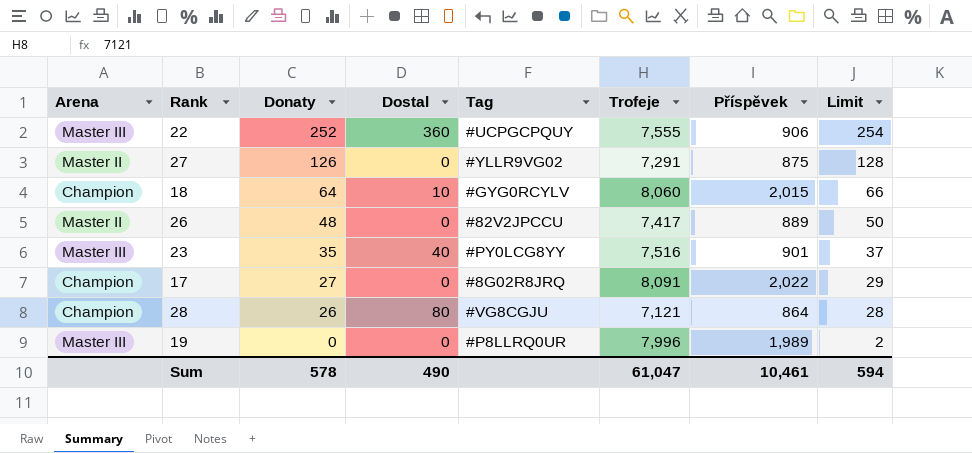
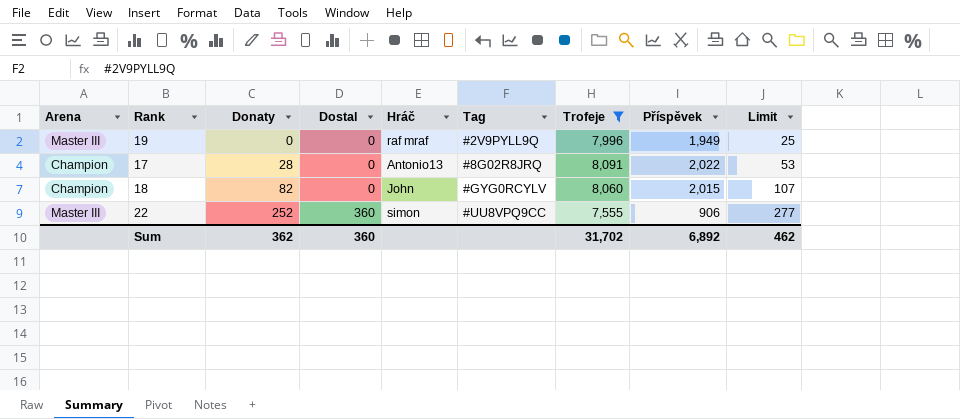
filter: none -> Trofeje >= 7,555
row order: Donaty descending -> Donaty ascending
column Hráč | position: none -> 5
column Limit | formula: [Donaty] + 2 -> [Donaty] + 25
19 | Tag: #P8LLRQ0UR -> #2V9PYLL9Q
19 | Příspěvek: 1,989 -> 1,949
17 | Donaty: 27 -> 28
18 | Donaty: 64 -> 82
18 | Dostal: 10 -> 0
22 | Tag: #UCPGCPQUY -> #UU8VPQ9CC
Sum | Donaty: 578 -> 362
Sum | Dostal: 490 -> 360
Sum | Trofeje: 61,047 -> 31,702
Sum | Příspěvek: 10,461 -> 6,892
Sum | Limit: 594 -> 462

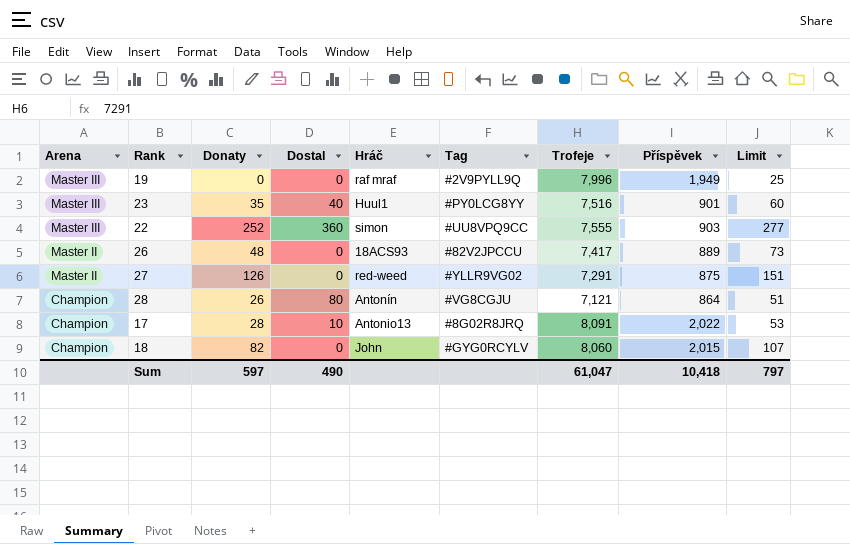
filter: Trofeje >= 7,555 -> none
row order: Donaty ascending -> Arena descending
22 | Příspěvek: 906 -> 903
17 | Dostal: 0 -> 10
Sum | Donaty: 362 -> 597
Sum | Dostal: 360 -> 490
Sum | Trofeje: 31,702 -> 61,047
Sum | Příspěvek: 6,892 -> 10,418
Sum | Limit: 462 -> 797

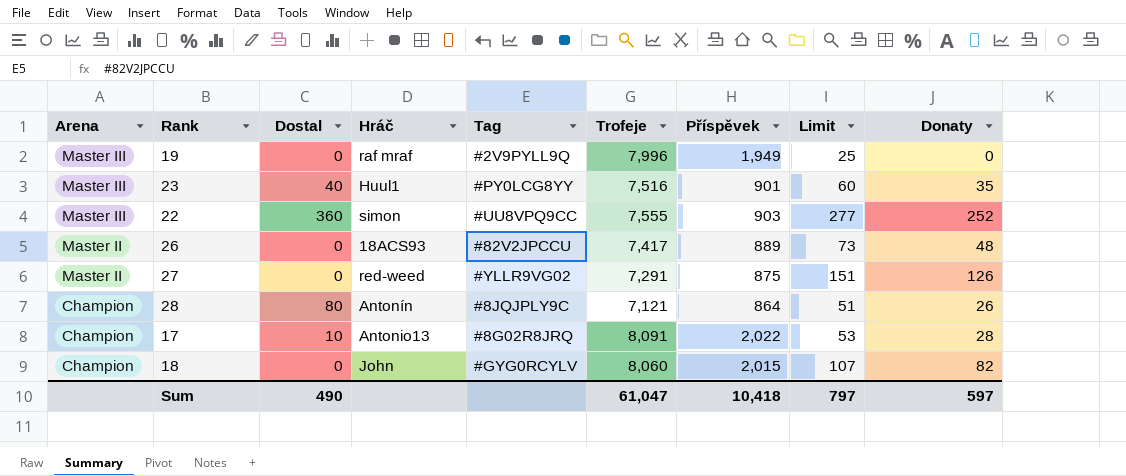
column Donaty | position: 3 -> 9
28 | Tag: #VG8CGJU -> #8JQJPLY9C

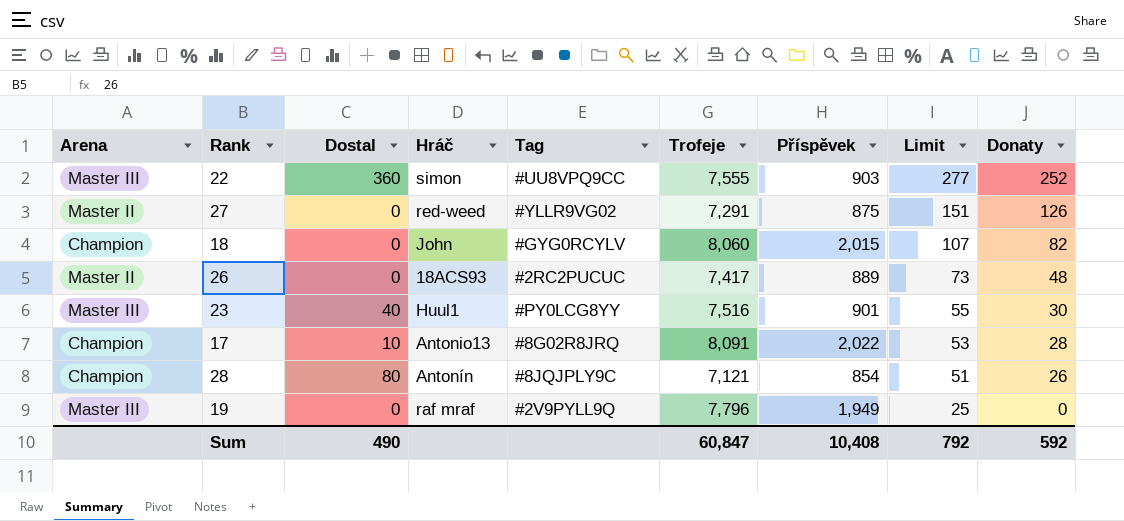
row order: Arena descending -> Limit descending
26 | Tag: #82V2JPCCU -> #2RC2PUCUC
23 | Limit: 60 -> 55
23 | Donaty: 35 -> 30
28 | Příspěvek: 864 -> 854
19 | Trofeje: 7,996 -> 7,796
Sum | Trofeje: 61,047 -> 60,847
Sum | Příspěvek: 10,418 -> 10,408
Sum | Limit: 797 -> 792
Sum | Donaty: 597 -> 592

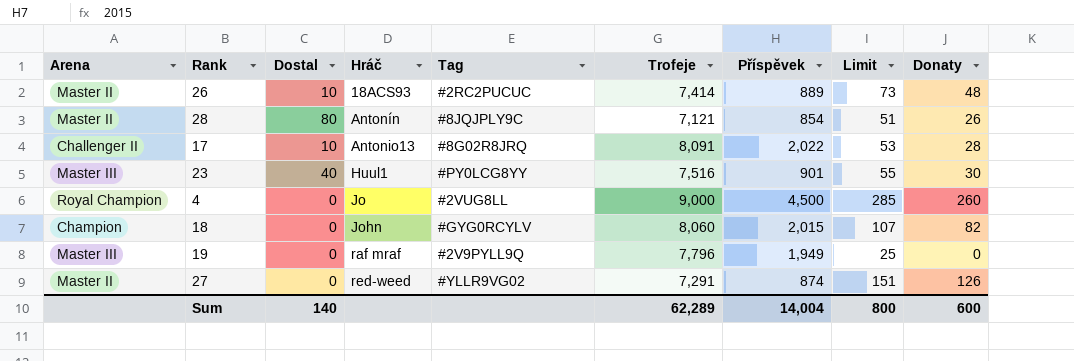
row order: Limit descending -> Hráč ascending
row 22: Master III | 360 | simon | #UU8VPQ9CC | 7,555 | 903 | 277 | 252 -> none
26 | Dostal: 0 -> 10
26 | Trofeje: 7,417 -> 7,414
28 | Arena: Champion -> Master II
17 | Arena: Champion -> Challenger II
row 4: none -> Royal Champion | 0 | Jo | #2VUG8LL | 9,000 | 4,500 | 285 | 260
27 | Příspěvek: 875 -> 874
Sum | Dostal: 490 -> 140
Sum | Trofeje: 60,847 -> 62,289
Sum | Příspěvek: 10,408 -> 14,004
Sum | Limit: 792 -> 800
Sum | Donaty: 592 -> 600

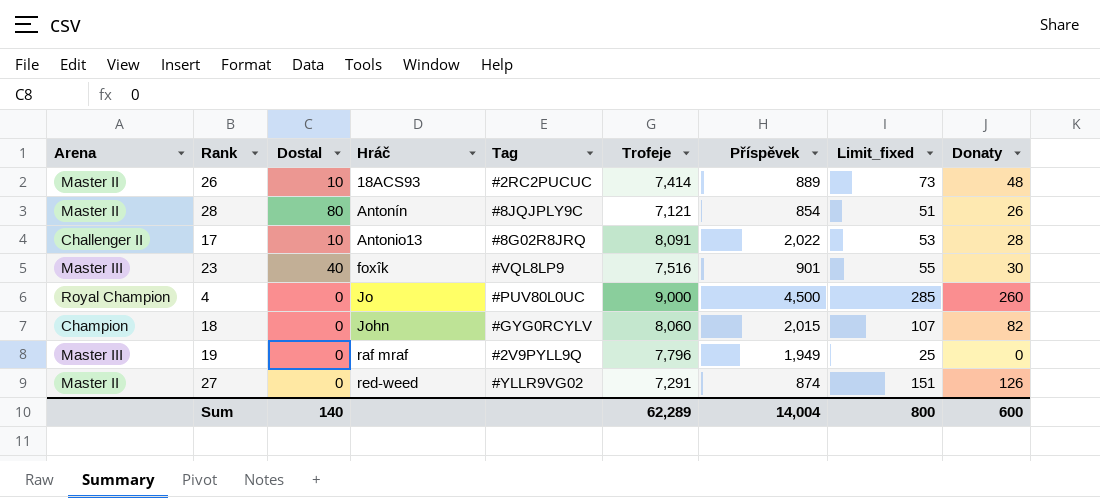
column name: Limit -> Limit_fixed
23 | Hráč: Huul1 -> foxîk
23 | Tag: #PY0LCG8YY -> #VQL8LP9
4 | Tag: #2VUG8LL -> #PUV80L0UC

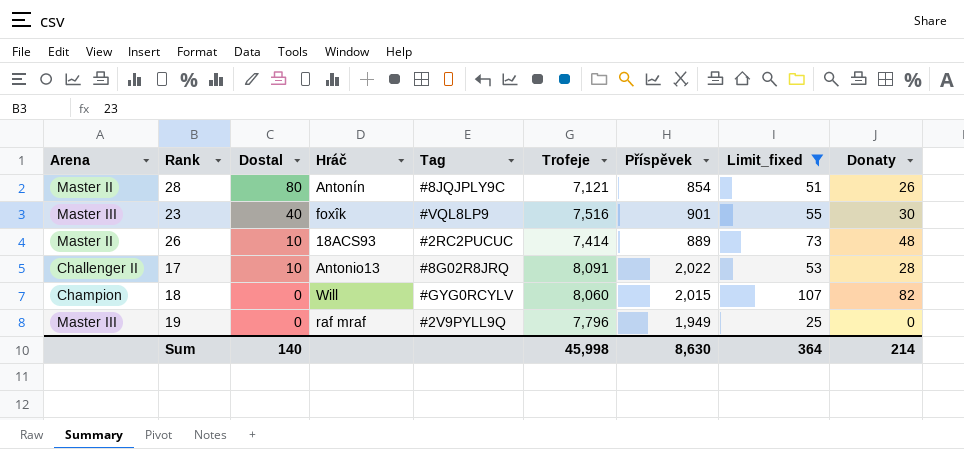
filter: none -> Limit_fixed <= 107
row order: Hráč ascending -> Dostal descending
18 | Hráč: John -> Will
Sum | Trofeje: 62,289 -> 45,998
Sum | Příspěvek: 14,004 -> 8,630
Sum | Limit_fixed: 800 -> 364
Sum | Donaty: 600 -> 214

